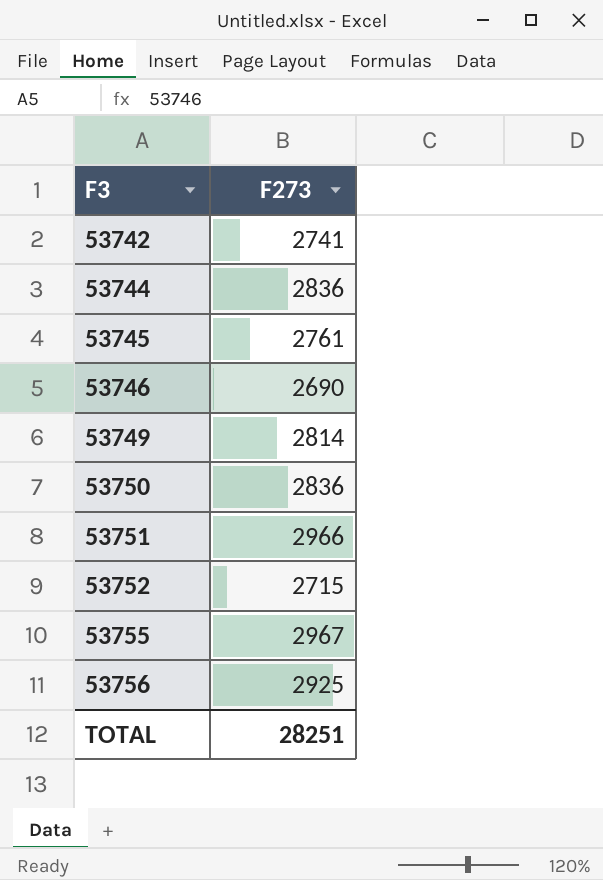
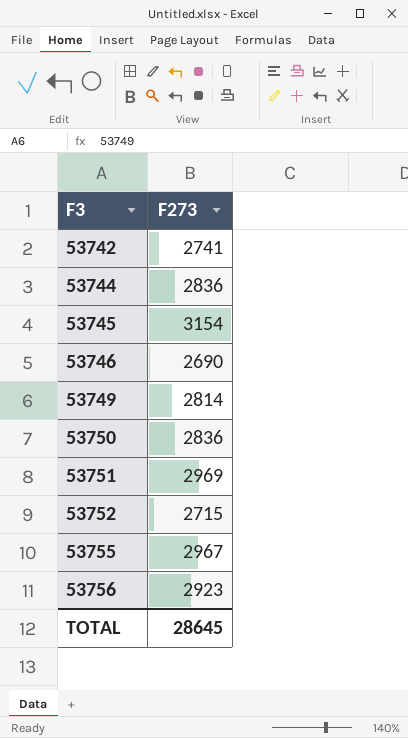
53745 | F273: 2761 -> 3154
53751 | F273: 2966 -> 2969
53756 | F273: 2925 -> 2923
TOTAL | F273: 28251 -> 28645

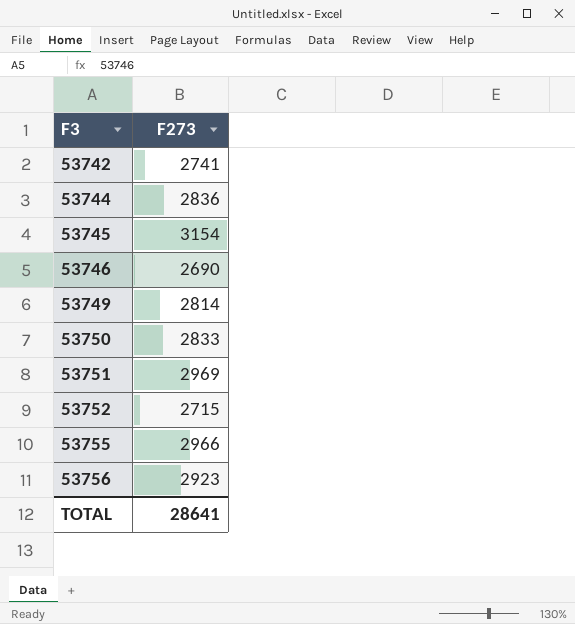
53750 | F273: 2836 -> 2833
53755 | F273: 2967 -> 2966
TOTAL | F273: 28645 -> 28641

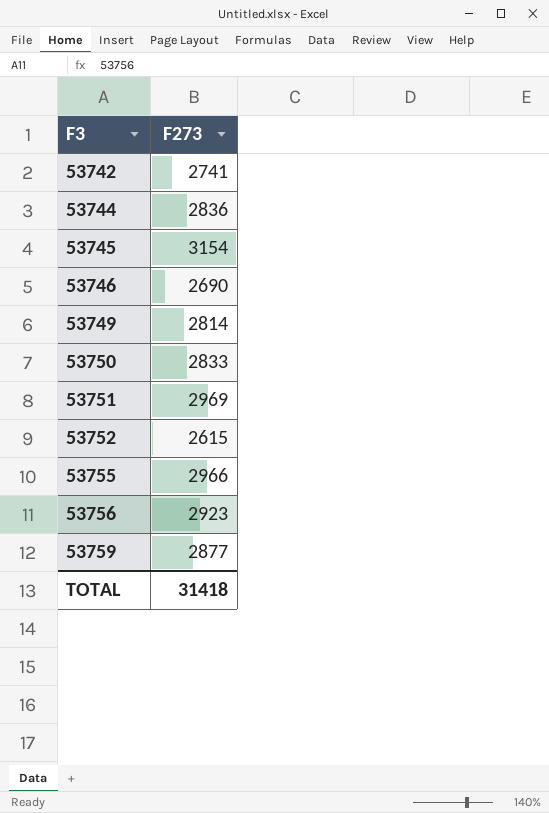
53752 | F273: 2715 -> 2615
row 53759: none -> 2877
TOTAL | F273: 28641 -> 31418

